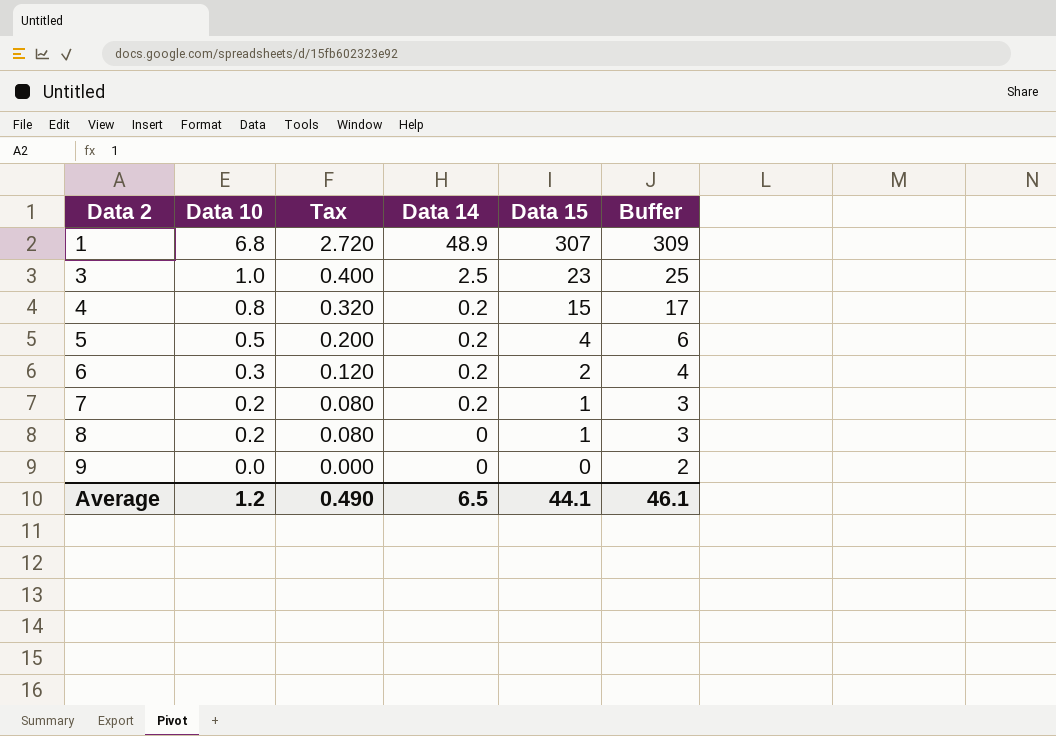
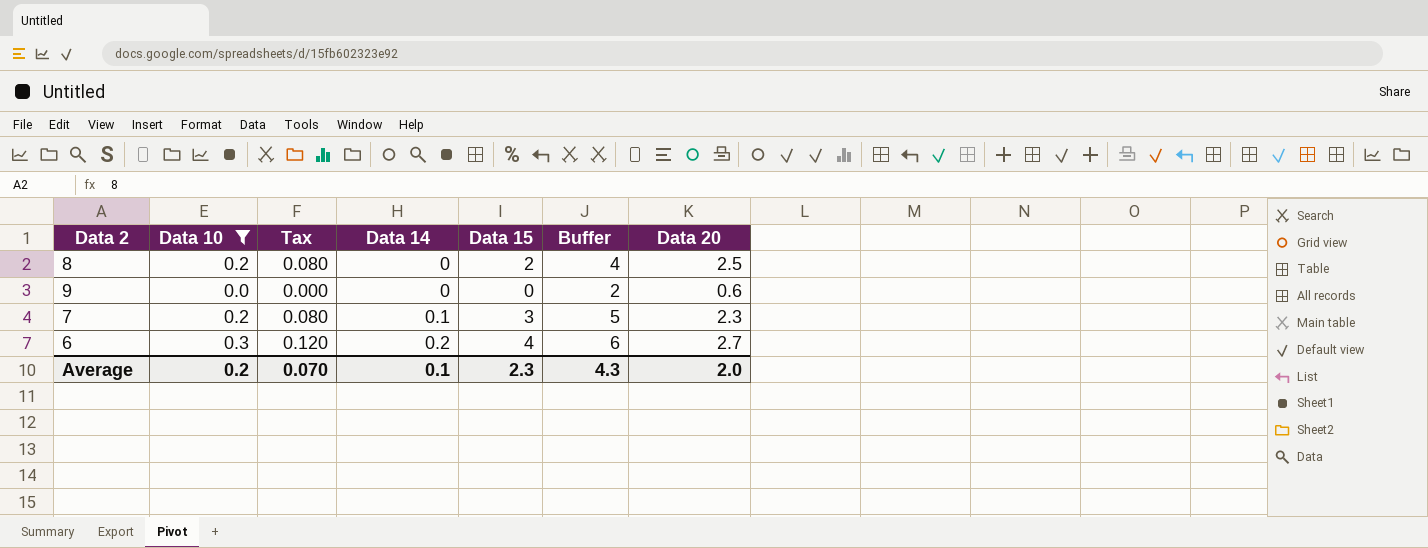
filter: none -> Data 10 <= 0.3
row order: Data 2 ascending -> Data 14 ascending
column Data 20 | position: none -> 7
8 | Data 15: 1 -> 2
8 | Buffer: 3 -> 4
7 | Data 14: 0.2 -> 0.1
7 | Data 15: 1 -> 3
7 | Buffer: 3 -> 5
6 | Data 15: 2 -> 4
6 | Buffer: 4 -> 6
Average | Data 10: 1.2 -> 0.2
Average | Tax: 0.490 -> 0.070
Average | Data 14: 6.5 -> 0.1
Average | Data 15: 44.1 -> 2.3
Average | Buffer: 46.1 -> 4.3

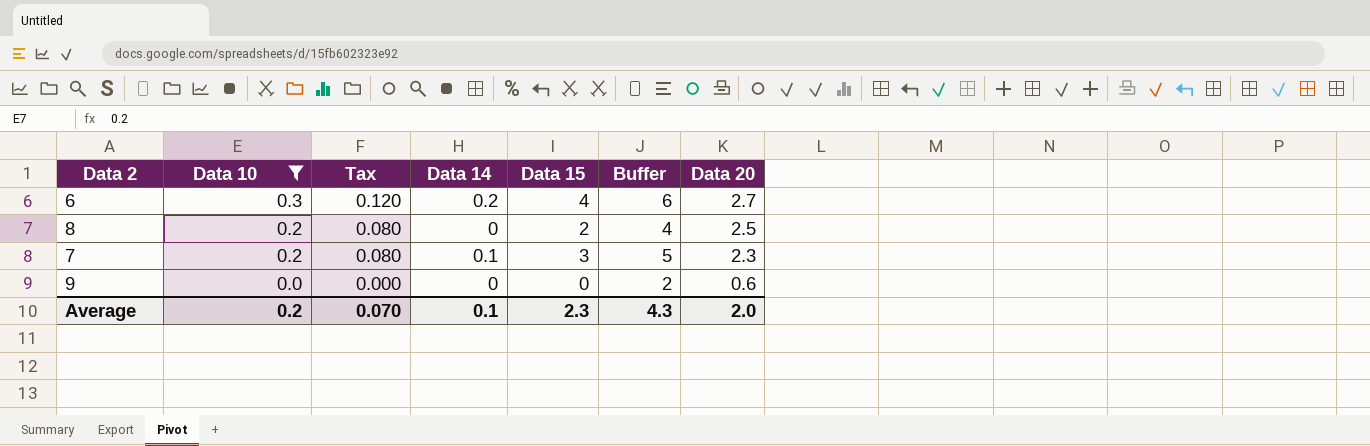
row order: Data 14 ascending -> Data 10 descending

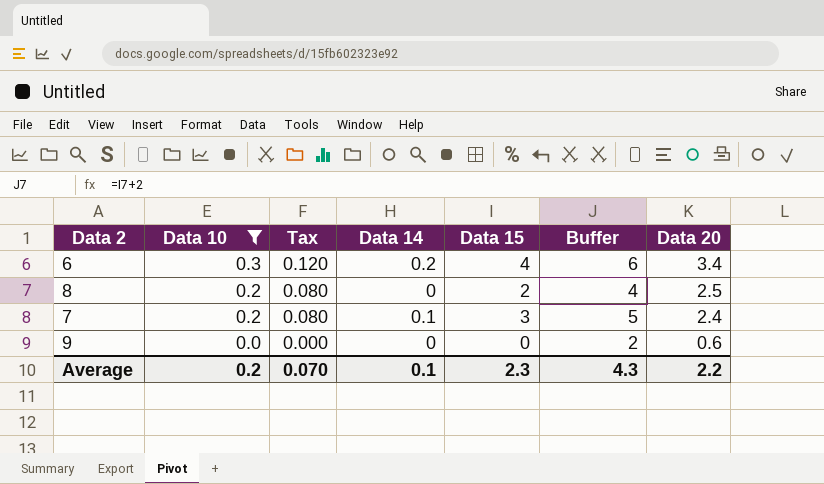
6 | Data 20: 2.7 -> 3.4
7 | Data 20: 2.3 -> 2.4
Average | Data 20: 2.0 -> 2.2

